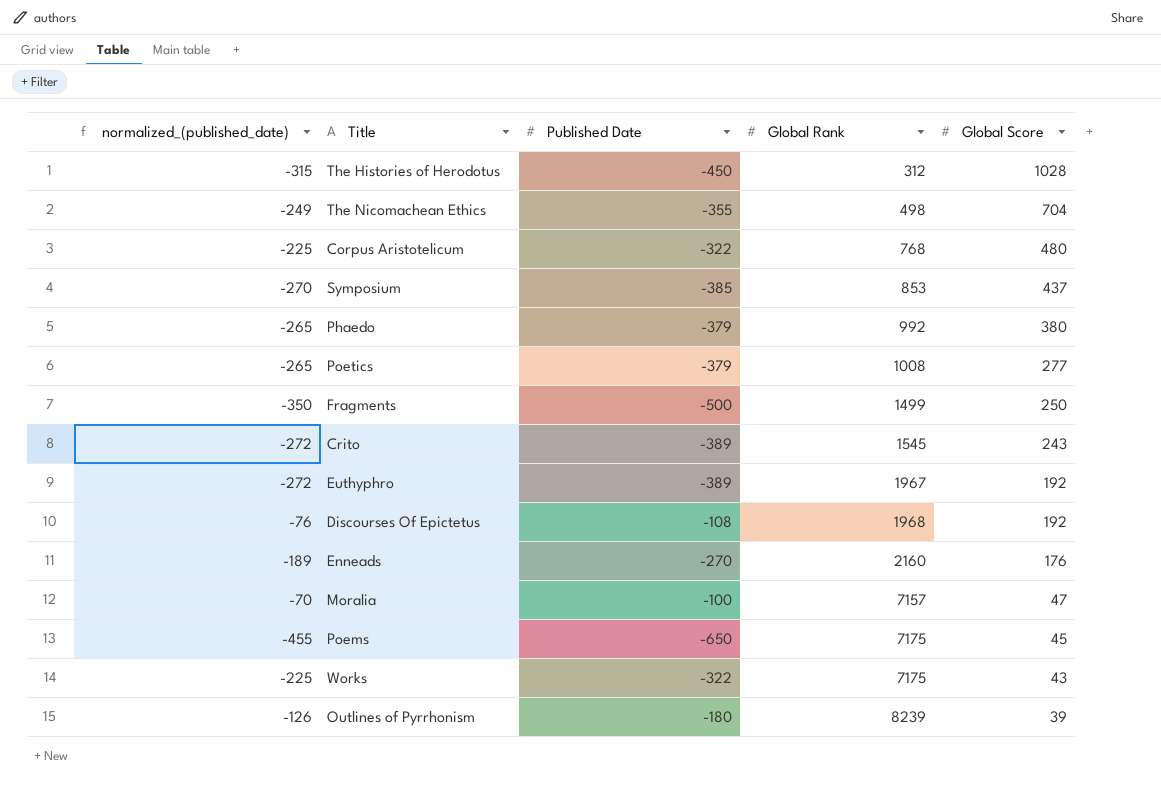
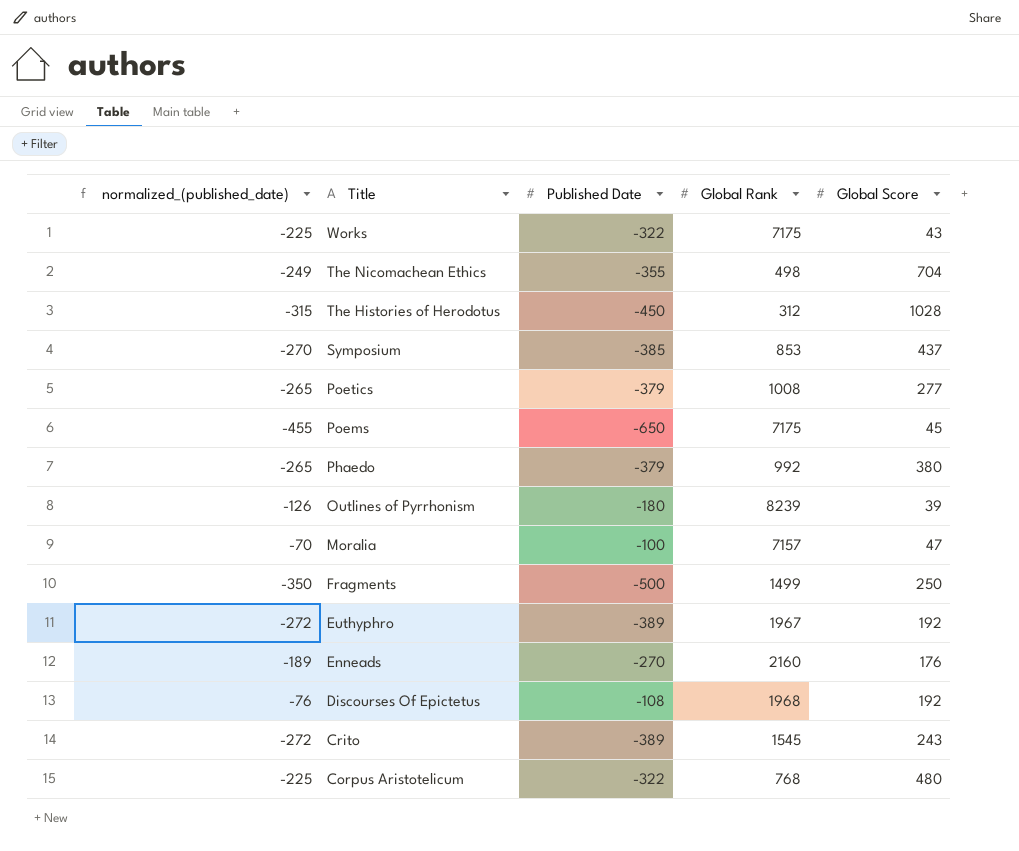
row order: Global Rank ascending -> Title descending

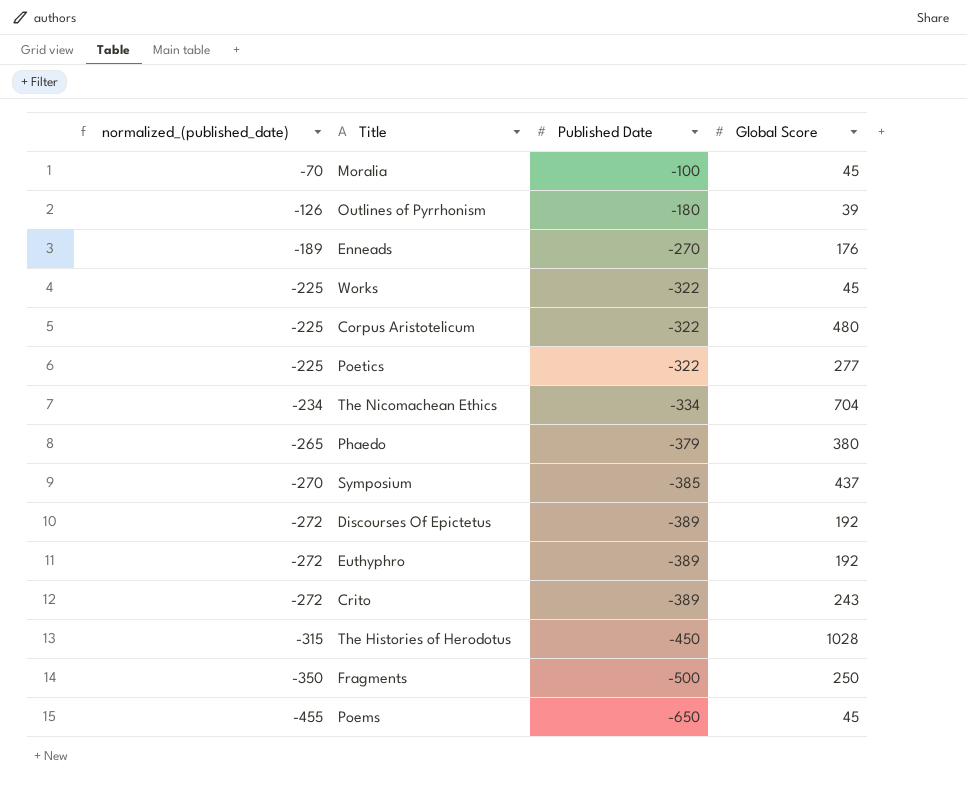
row order: Title descending -> normalized_(published_date) descending
column Global Rank | position: 4 -> none
Moralia | Global Score: 47 -> 45
Works | Global Score: 43 -> 45
Poetics | normalized_(published_date): -265 -> -225
Poetics | Published Date: -379 -> -322
The Nicomachean Ethics | normalized_(published_date): -249 -> -234
The Nicomachean Ethics | Published Date: -355 -> -334
Discourses Of Epictetus | normalized_(published_date): -76 -> -272
Discourses Of Epictetus | Published Date: -108 -> -389

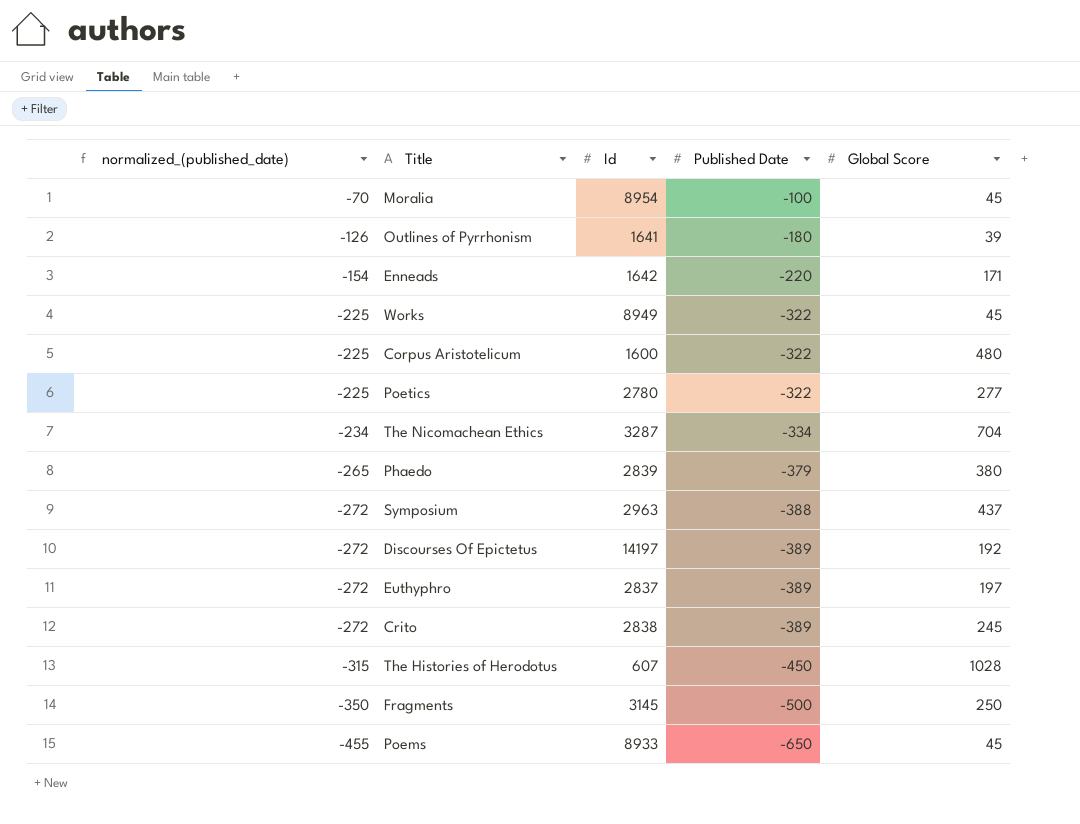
column Id | position: none -> 3
Enneads | normalized_(published_date): -189 -> -154
Enneads | Published Date: -270 -> -220
Enneads | Global Score: 176 -> 171
Symposium | normalized_(published_date): -270 -> -272
Symposium | Published Date: -385 -> -388
Euthyphro | Global Score: 192 -> 197
Crito | Global Score: 243 -> 245

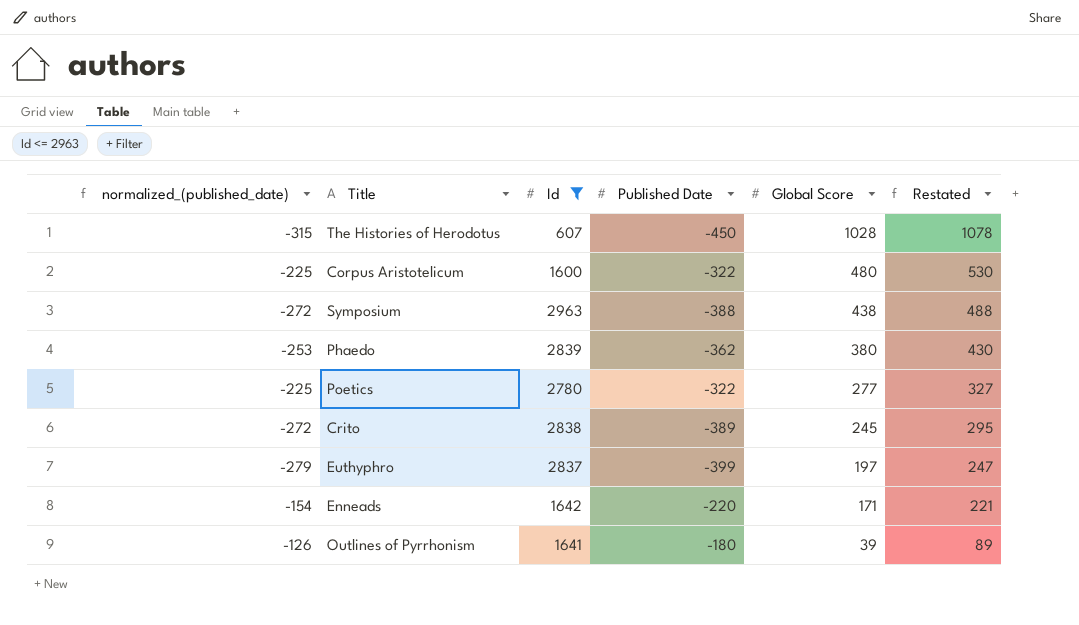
filter: none -> Id <= 2963
row order: normalized_(published_date) descending -> Global Score descending
column Restated | formula: none -> [Global Score] + 50
Symposium | Global Score: 437 -> 438
Phaedo | normalized_(published_date): -265 -> -253
Phaedo | Published Date: -379 -> -362
Euthyphro | normalized_(published_date): -272 -> -279
Euthyphro | Published Date: -389 -> -399

